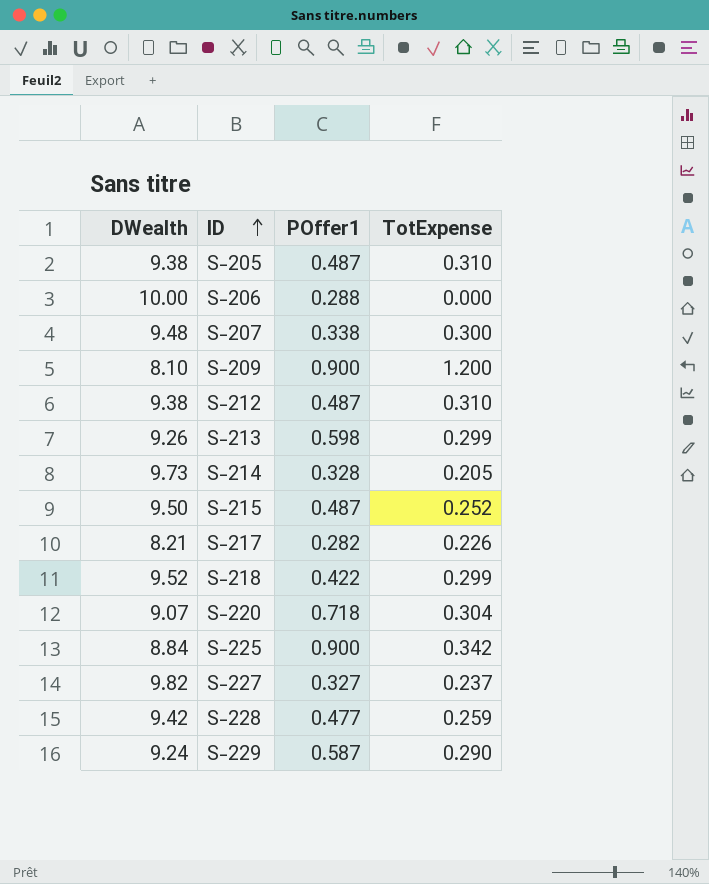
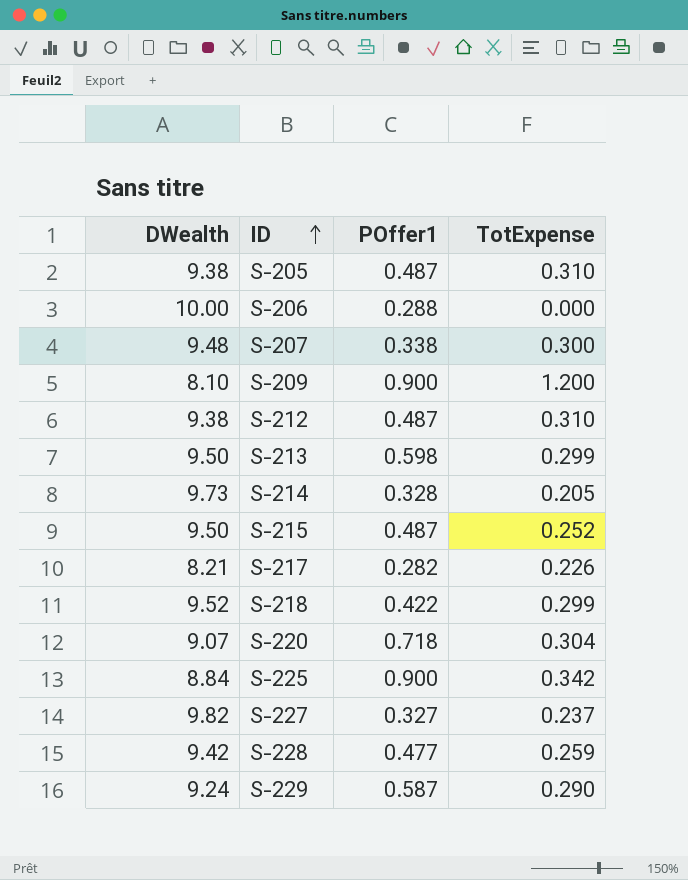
S-213 | DWealth: 9.26 -> 9.50

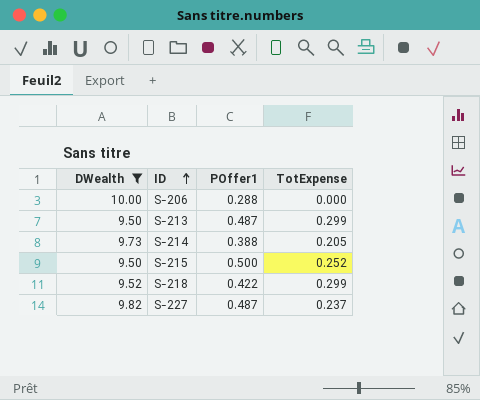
filter: none -> DWealth >= 9.50
S-213 | POffer1: 0.598 -> 0.487
S-214 | POffer1: 0.328 -> 0.388
S-215 | POffer1: 0.487 -> 0.500
S-227 | POffer1: 0.327 -> 0.487

